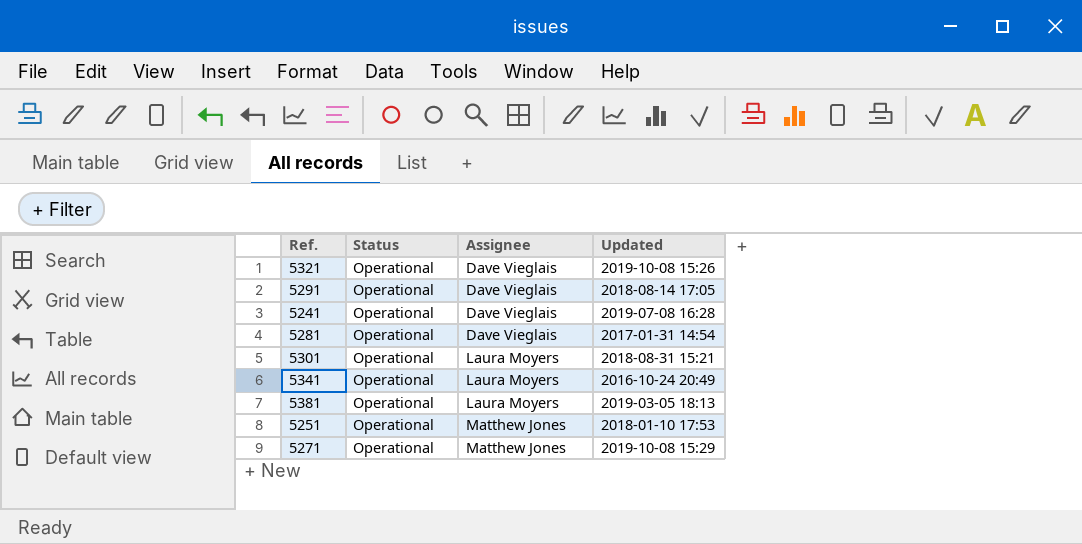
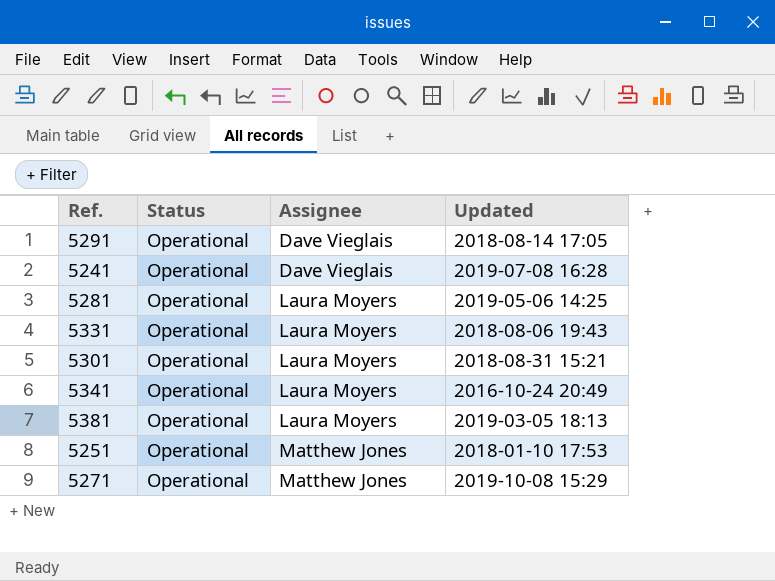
row 5321: Operational | Dave Vieglais | 2019-10-08 15:26 -> none
5281 | Assignee: Dave Vieglais -> Laura Moyers
5281 | Updated: 2017-01-31 14:54 -> 2019-05-06 14:25
row 5331: none -> Operational | Laura Moyers | 2018-08-06 19:43

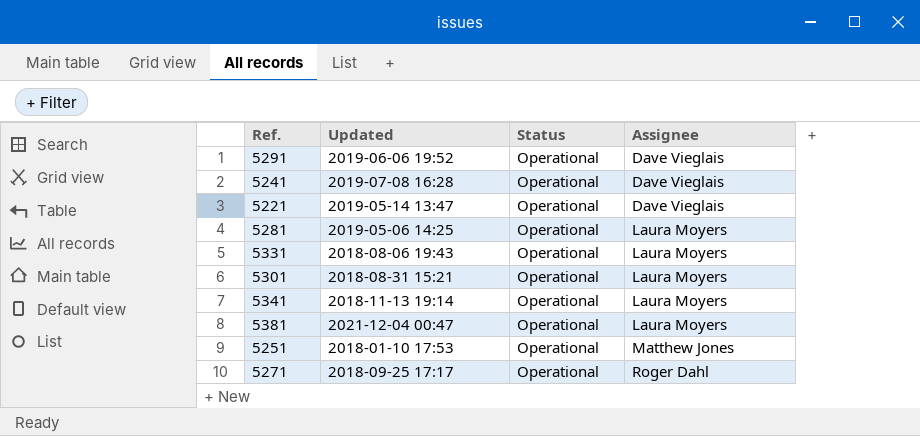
column Updated | position: 4 -> 2
5291 | Updated: 2018-08-14 17:05 -> 2019-06-06 19:52
row 5221: none -> 2019-05-14 13:47 | Operational | Dave Vieglais
5341 | Updated: 2016-10-24 20:49 -> 2018-11-13 19:14
5381 | Updated: 2019-03-05 18:13 -> 2021-12-04 00:47
5271 | Updated: 2019-10-08 15:29 -> 2018-09-25 17:17
5271 | Assignee: Matthew Jones -> Roger Dahl

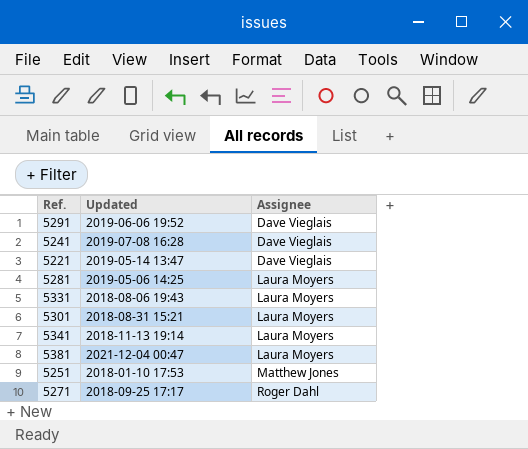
column Status | position: 3 -> none

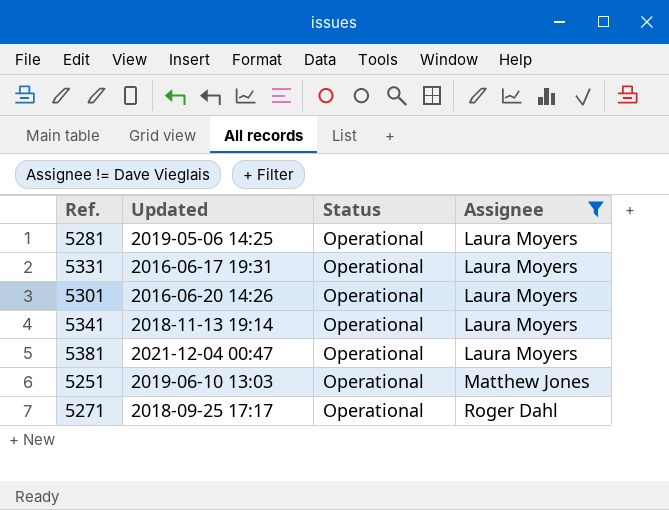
filter: none -> Assignee != Dave Vieglais
column Status | position: none -> 3
5331 | Updated: 2018-08-06 19:43 -> 2016-06-17 19:31
5301 | Updated: 2018-08-31 15:21 -> 2016-06-20 14:26
5251 | Updated: 2018-01-10 17:53 -> 2019-06-10 13:03

